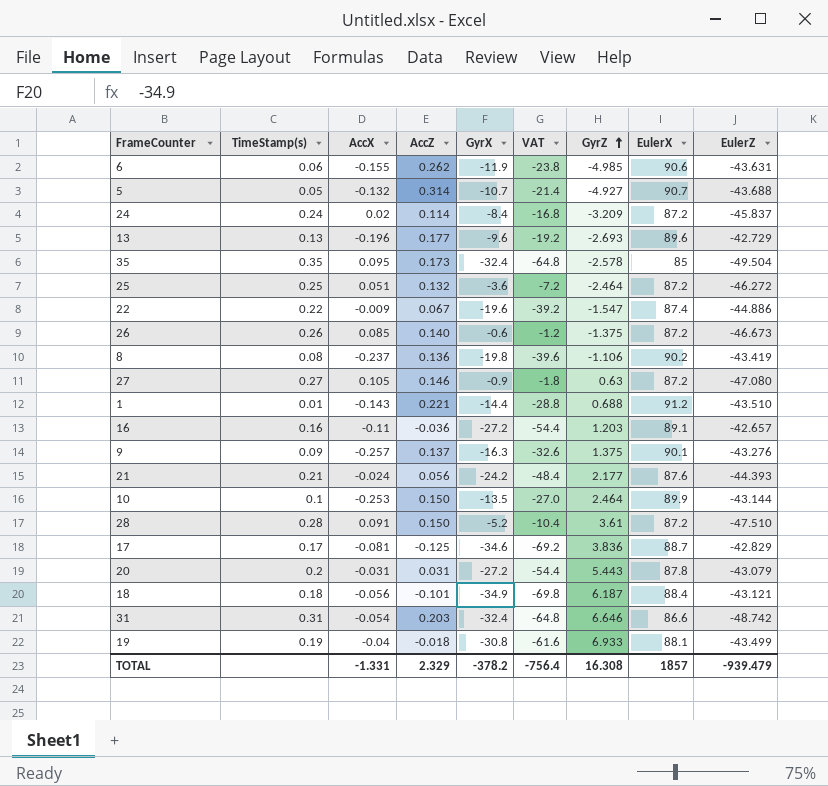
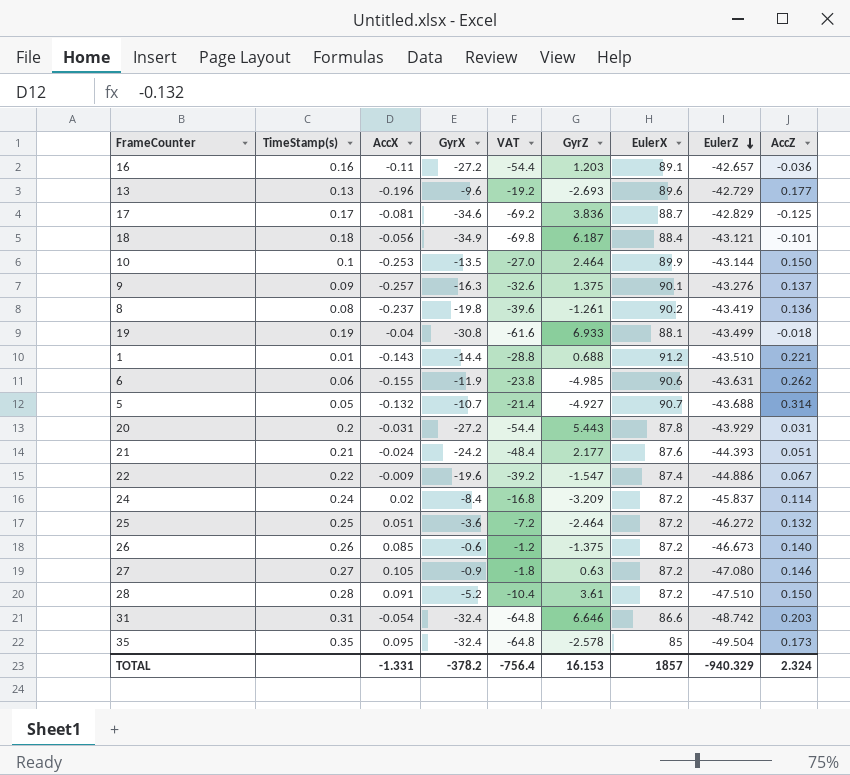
row order: GyrZ ascending -> EulerZ descending
column AccZ | position: 4 -> 9
8 | GyrZ: -1.106 -> -1.261
20 | EulerZ: -43.079 -> -43.929
21 | AccZ: 0.056 -> 0.051
TOTAL | GyrZ: 16.308 -> 16.153
TOTAL | EulerZ: -939.479 -> -940.329
TOTAL | AccZ: 2.329 -> 2.324

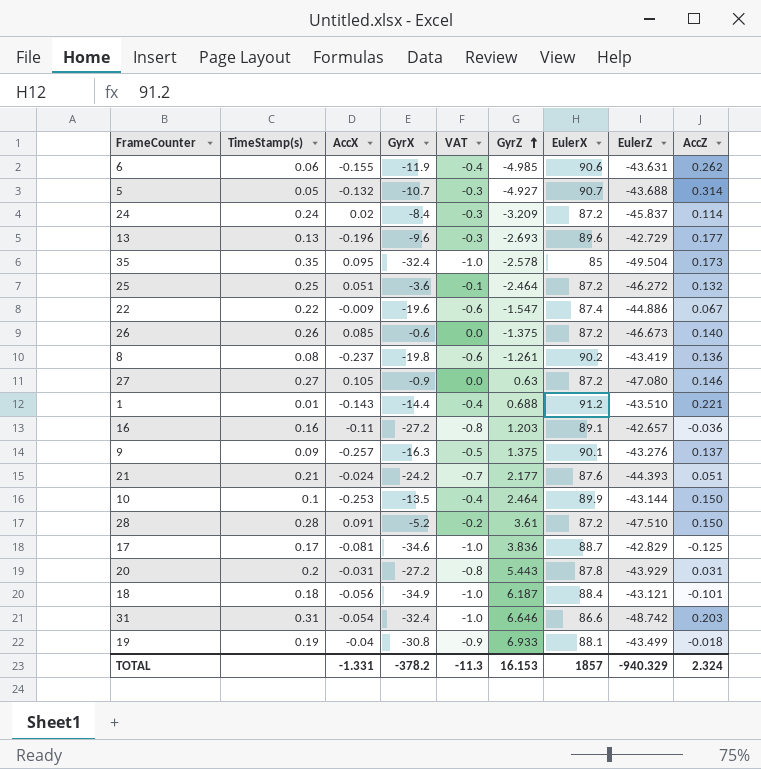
row order: EulerZ descending -> GyrZ ascending
column VAT | formula: [GyrX] * 2 -> [GyrX] * 0.03
TOTAL | VAT: -756.4 -> -11.3

